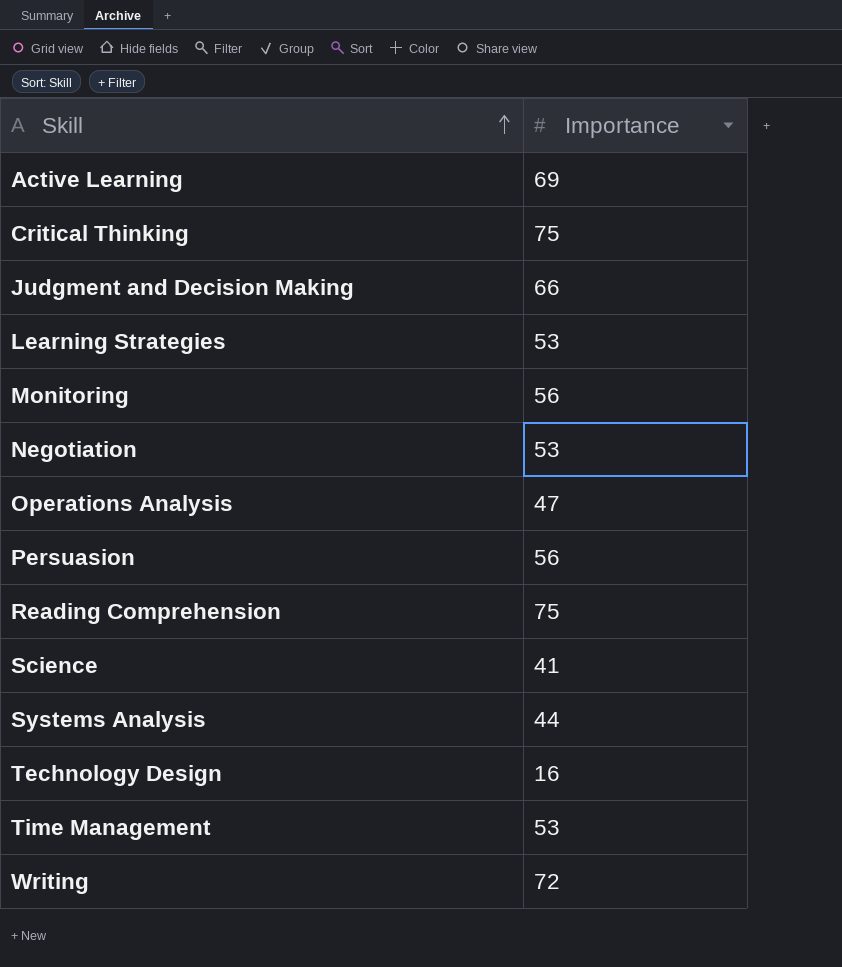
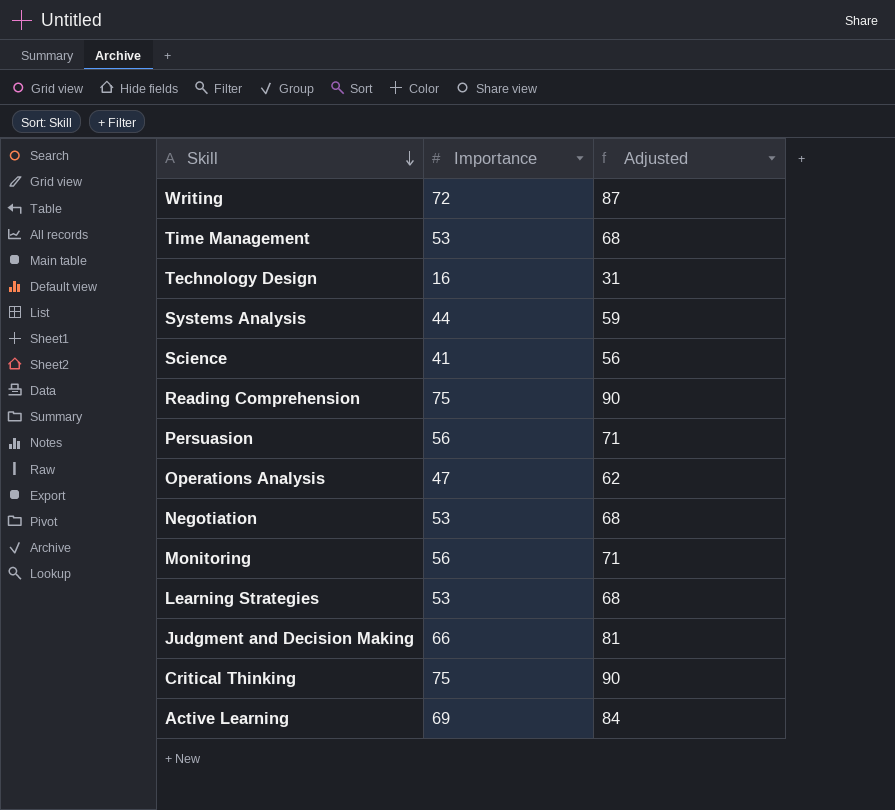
row order: Skill ascending -> Skill descending
column Adjusted | formula: none -> [Importance] + 15

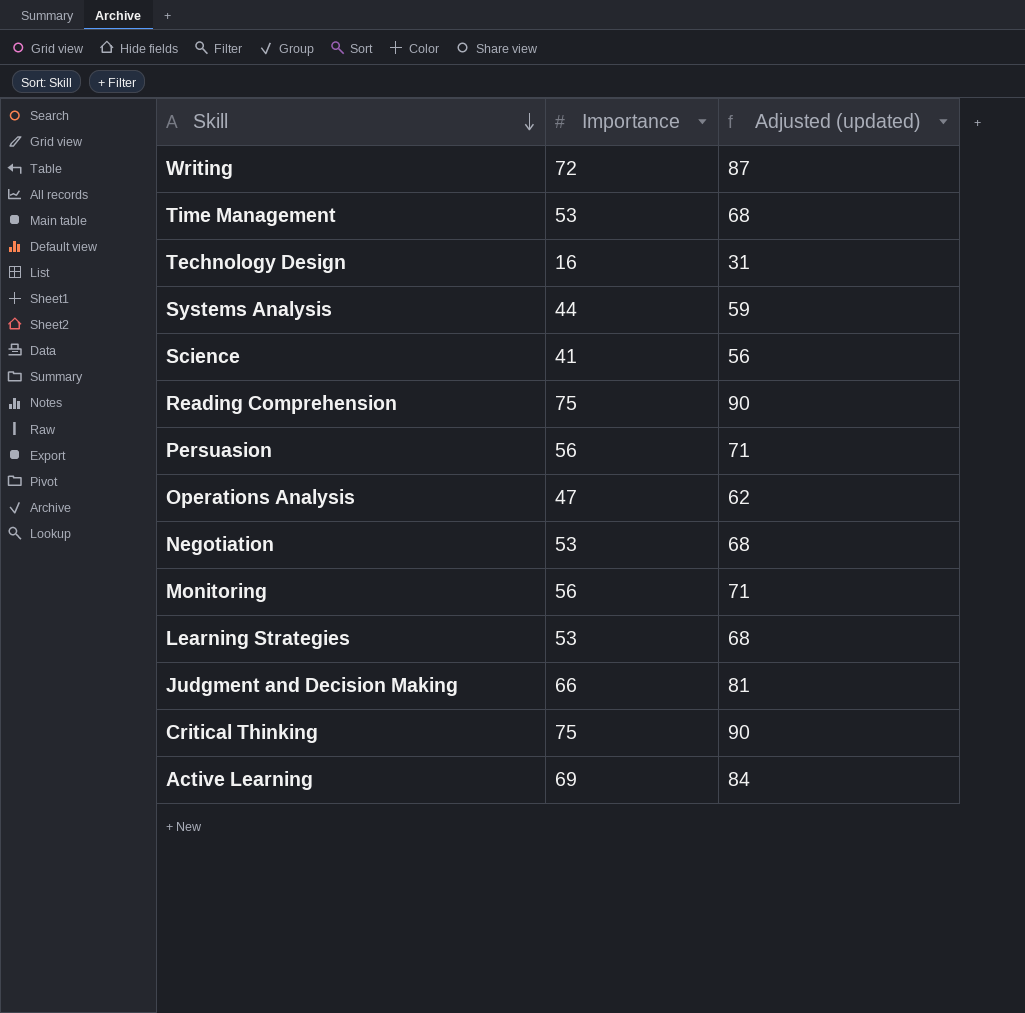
column name: Adjusted -> Adjusted (updated)

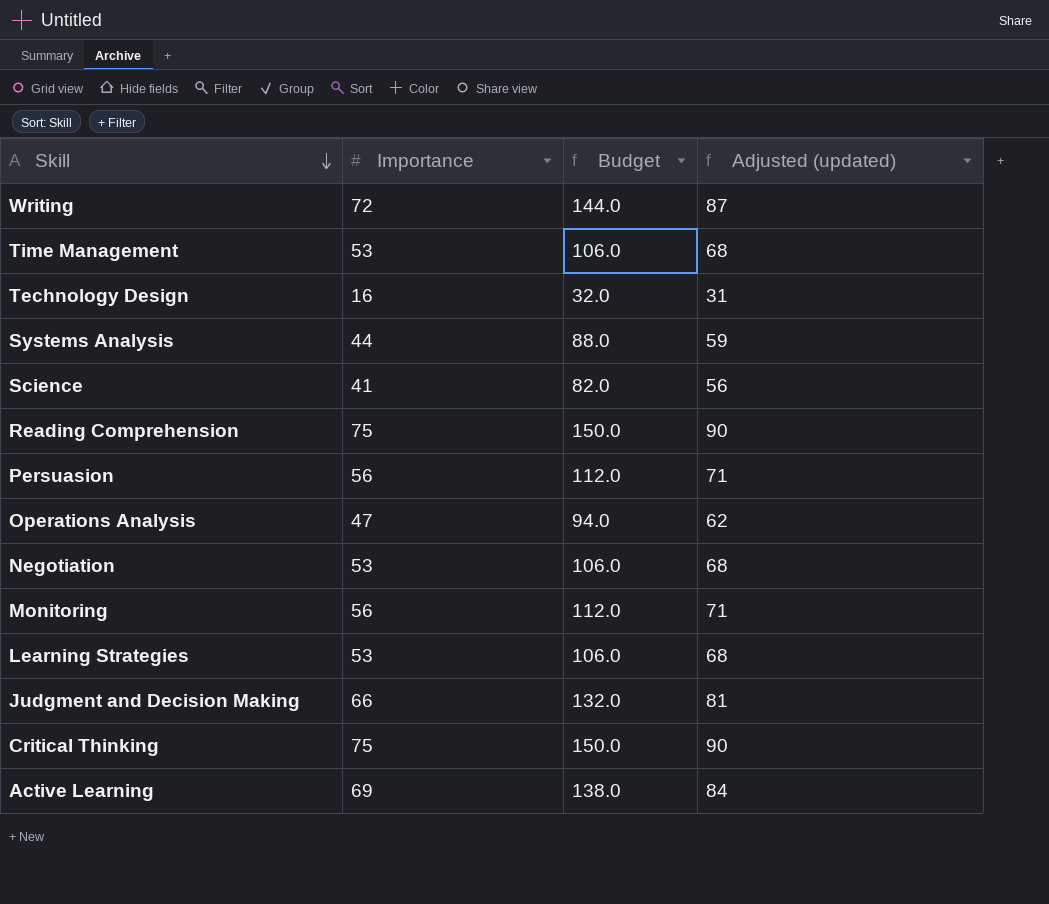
column Budget | formula: none -> [Importance] * 2

